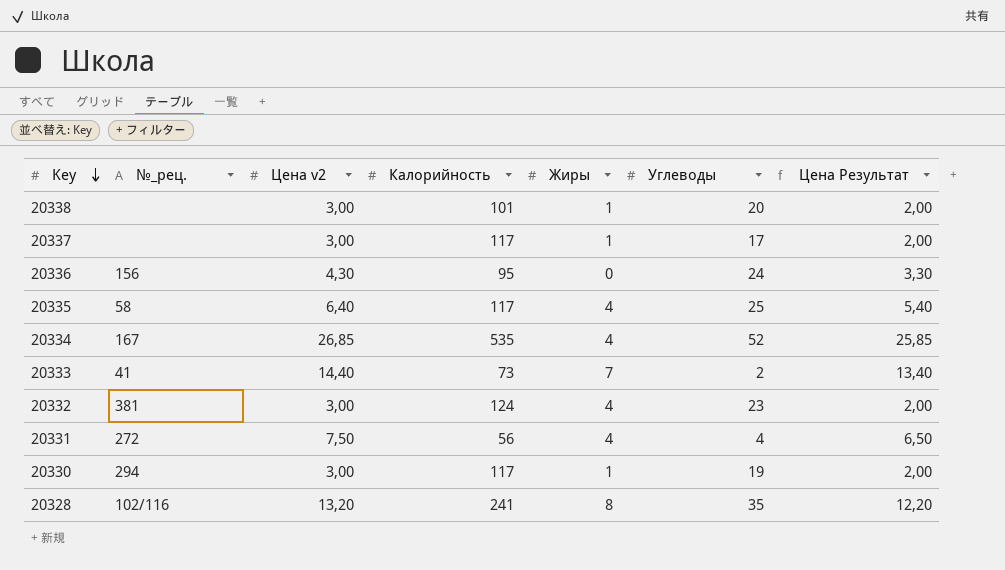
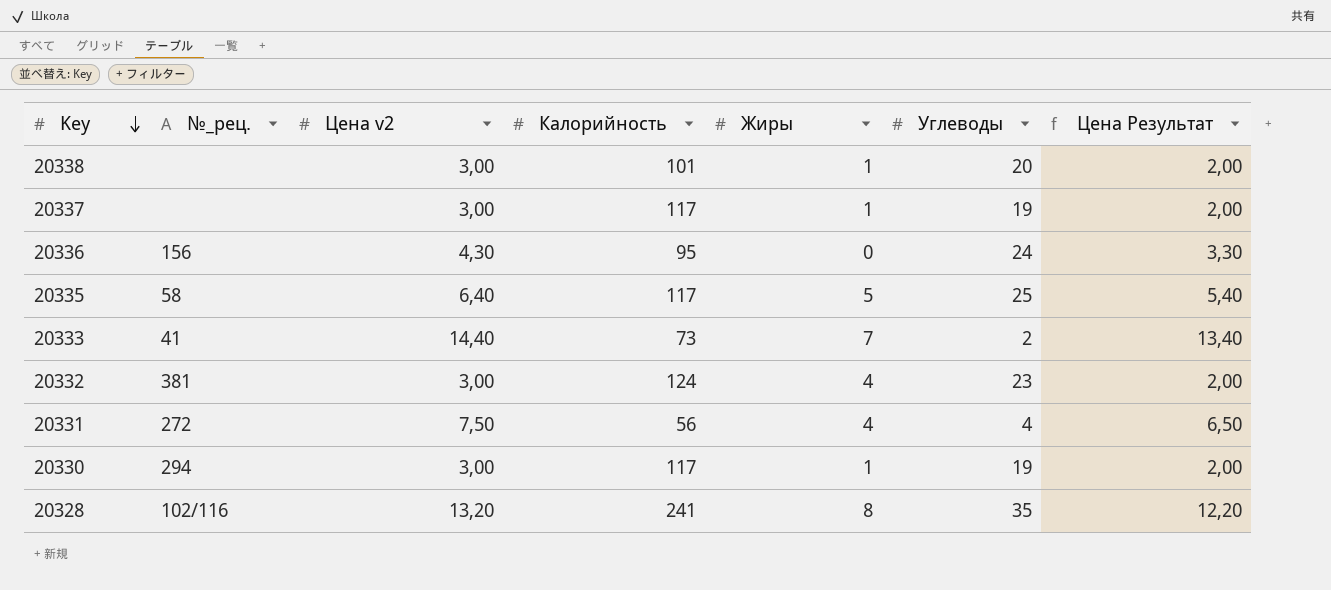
row 20334: 167 | 26,85 | 535 | 4 | 52 | 25,85 -> none
20337 | Углеводы: 17 -> 19
20335 | Жиры: 4 -> 5

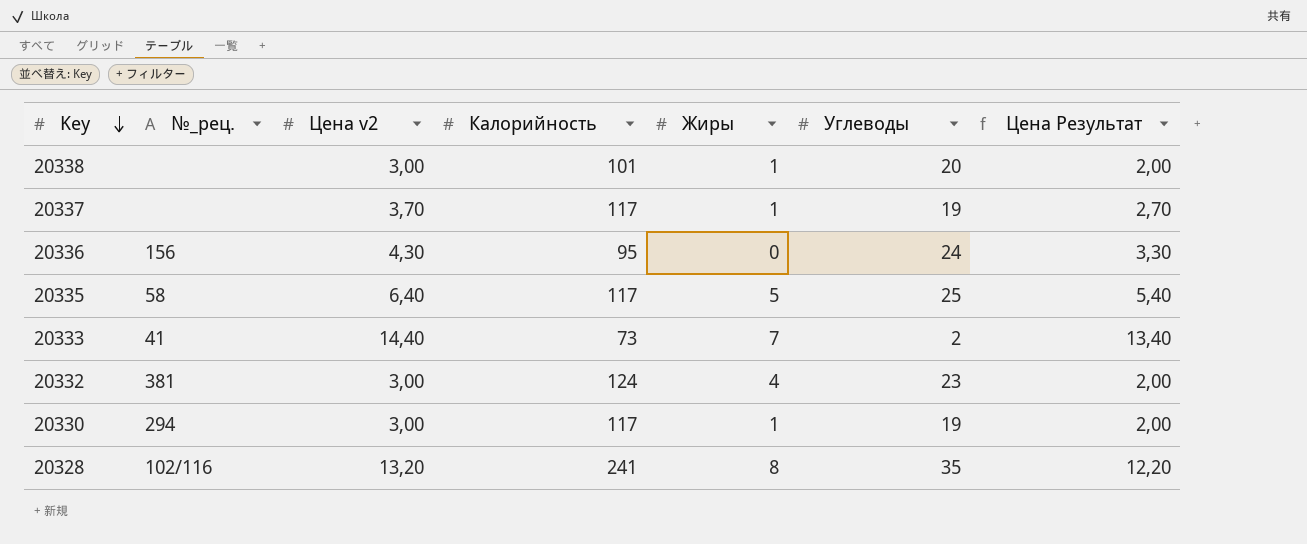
row 20331: 272 | 7,50 | 56 | 4 | 4 | 6,50 -> none
20337 | Цена v2: 3,00 -> 3,70
20337 | Цена Результат: 2,00 -> 2,70

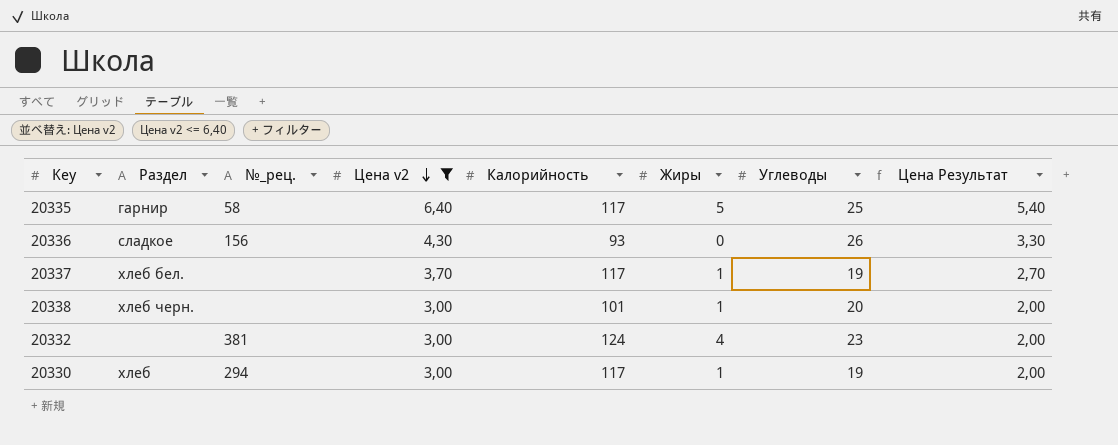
filter: none -> Цена v2 <= 6,40
row order: Key descending -> Цена v2 descending
column Раздел | position: none -> 2
20336 | Калорийность: 95 -> 93
20336 | Углеводы: 24 -> 26

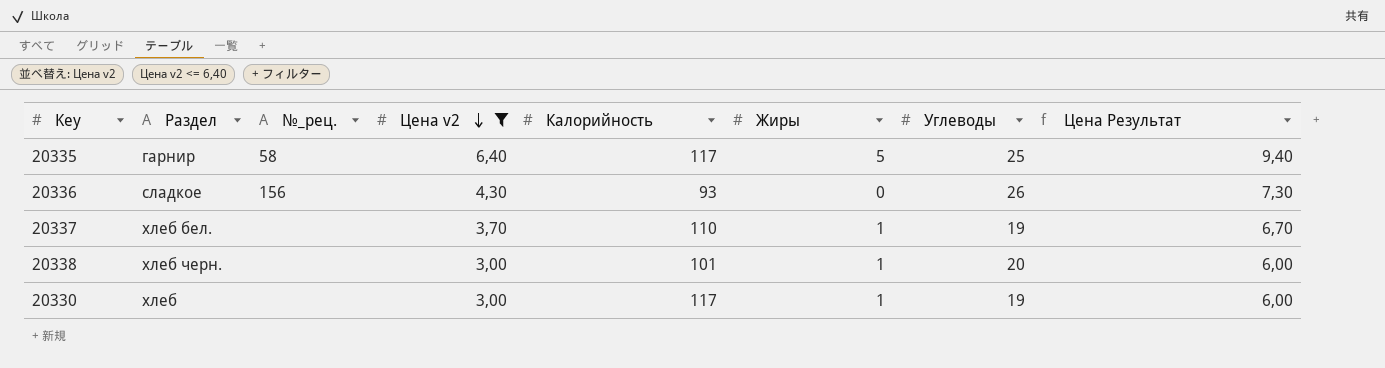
column Цена Результат | formula: [Цена v2] - 1 -> [Цена v2] + 3
row 20332: none | 381 | 3,00 | 124 | 4 | 23 | 2,00 -> none
20337 | Калорийность: 117 -> 110
20330 | №_рец.: 294 -> none

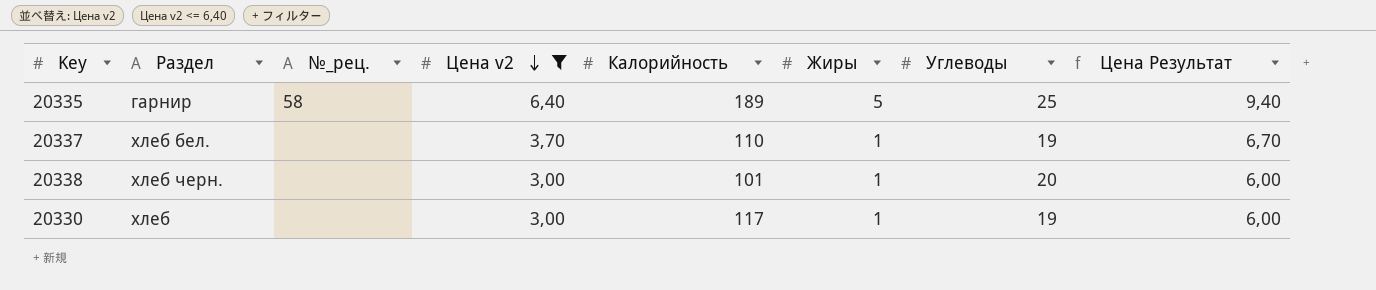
row 20336: сладкое | 156 | 4,30 | 93 | 0 | 26 | 7,30 -> none
20335 | Калорийность: 117 -> 189

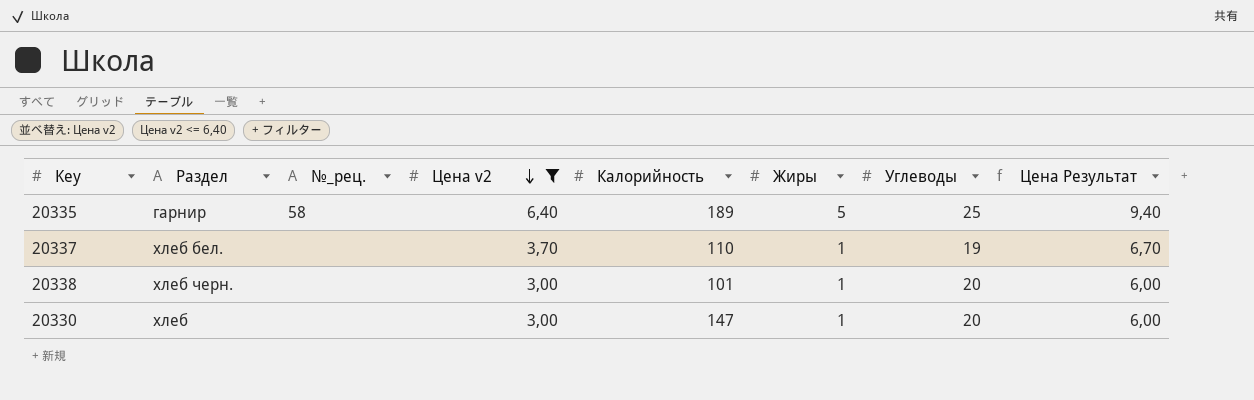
20330 | Калорийность: 117 -> 147
20330 | Углеводы: 19 -> 20

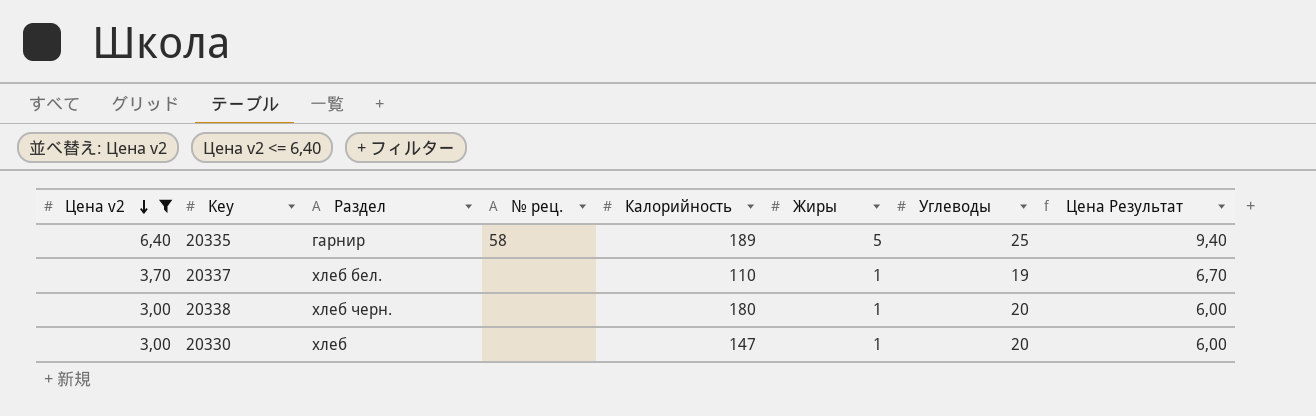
column Цена v2 | position: 4 -> 1
column name: №_рец. -> № рец.
20338 | Калорийность: 101 -> 180

